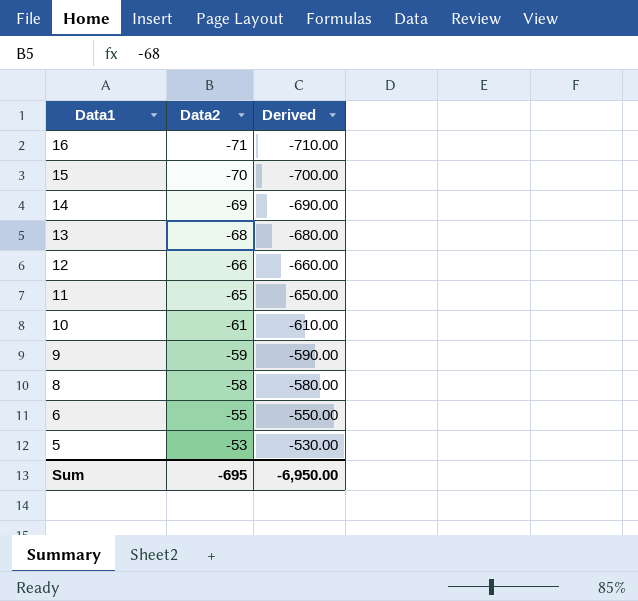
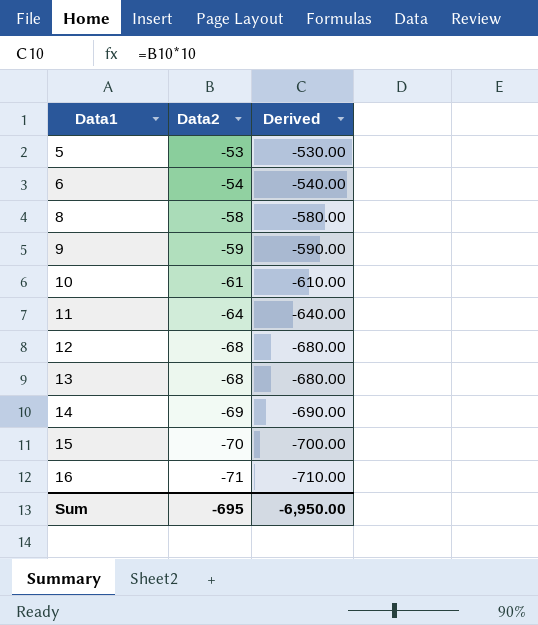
row order: Data1 descending -> Data1 ascending
6 | Data2: -55 -> -54
6 | Derived: -550.00 -> -540.00
11 | Data2: -65 -> -64
11 | Derived: -650.00 -> -640.00
12 | Data2: -66 -> -68
12 | Derived: -660.00 -> -680.00

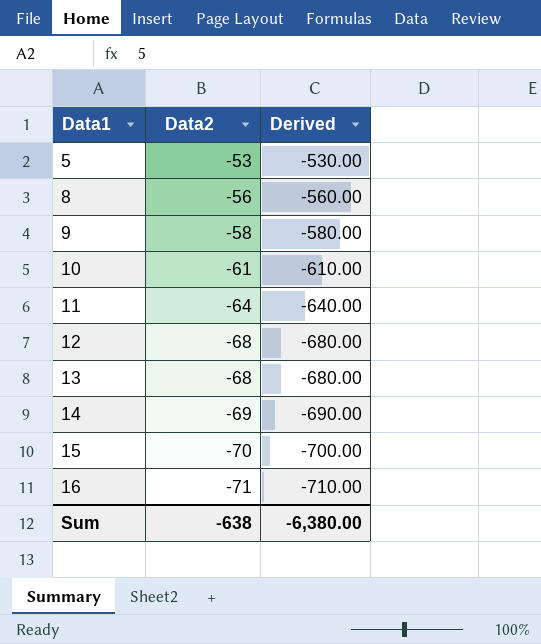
row 6: -54 | -540.00 -> none
8 | Data2: -58 -> -56
8 | Derived: -580.00 -> -560.00
9 | Data2: -59 -> -58
9 | Derived: -590.00 -> -580.00
Sum | Data2: -695 -> -638
Sum | Derived: -6,950.00 -> -6,380.00

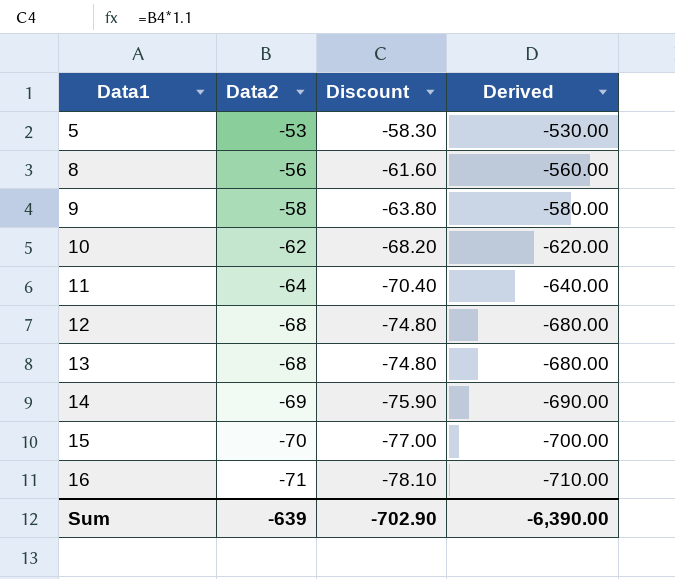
column Discount | formula: none -> [Data2] * 1.1
10 | Data2: -61 -> -62
10 | Derived: -610.00 -> -620.00
Sum | Data2: -638 -> -639
Sum | Derived: -6,380.00 -> -6,390.00

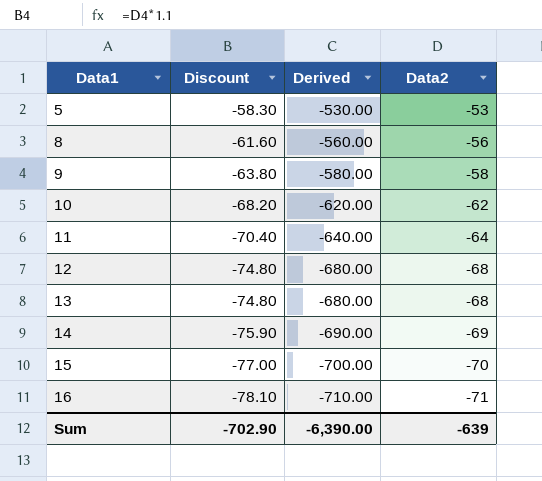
column Data2 | position: 2 -> 4

